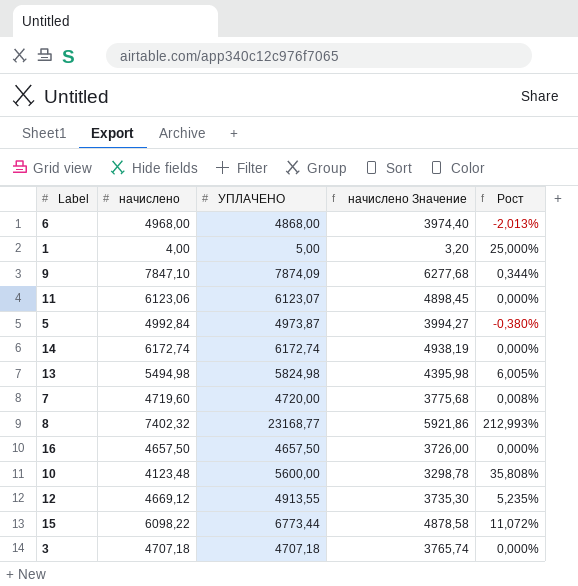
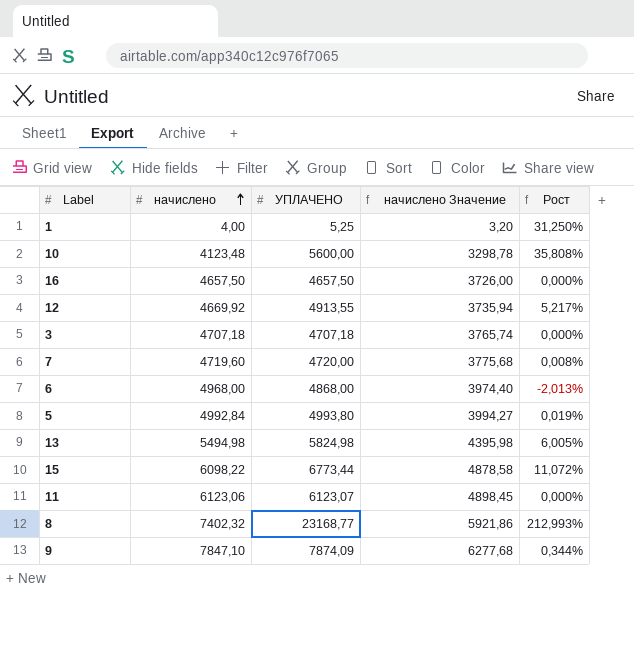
row order: none -> начислено ascending
row 14: 6172,74 | 6172,74 | 4938,19 | 0,000% -> none
1 | УПЛАЧЕНО: 5,00 -> 5,25
1 | Рост: 25,000% -> 31,250%
12 | начислено: 4669,12 -> 4669,92
12 | начислено Значение: 3735,30 -> 3735,94
12 | Рост: 5,235% -> 5,217%
5 | УПЛАЧЕНО: 4973,87 -> 4993,80
5 | Рост: -0,380% -> 0,019%

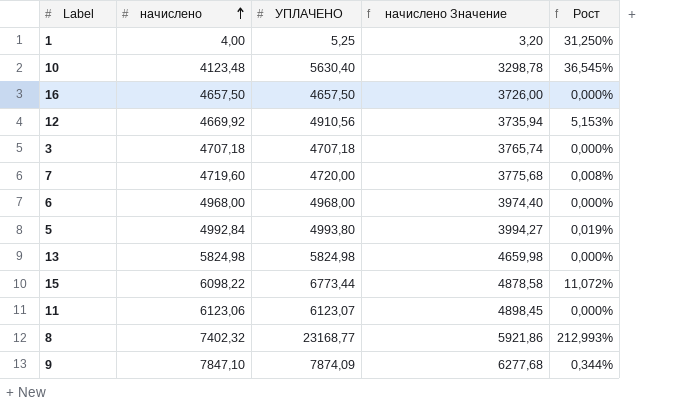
10 | УПЛАЧЕНО: 5600,00 -> 5630,40
10 | Рост: 35,808% -> 36,545%
12 | УПЛАЧЕНО: 4913,55 -> 4910,56
12 | Рост: 5,217% -> 5,153%
6 | УПЛАЧЕНО: 4868,00 -> 4968,00
6 | Рост: -2,013% -> 0,000%
13 | начислено: 5494,98 -> 5824,98
13 | начислено Значение: 4395,98 -> 4659,98
13 | Рост: 6,005% -> 0,000%

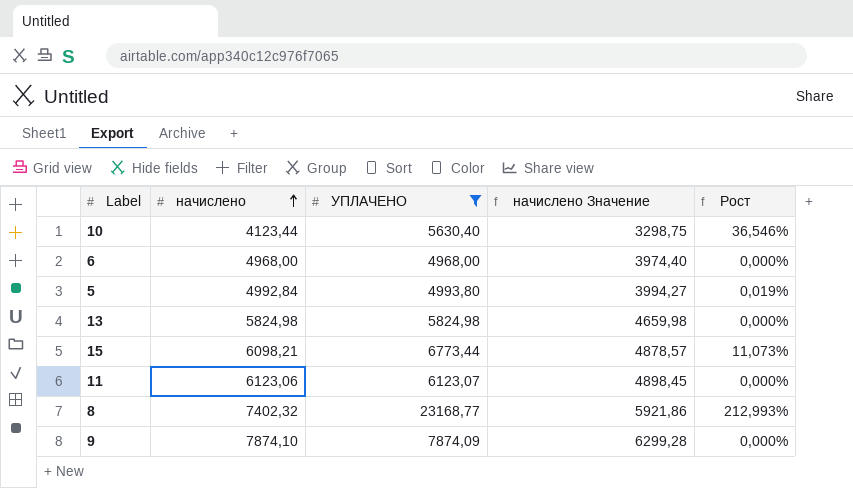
filter: none -> УПЛАЧЕНО >= 4968,00
10 | начислено: 4123,48 -> 4123,44
10 | начислено Значение: 3298,78 -> 3298,75
10 | Рост: 36,545% -> 36,546%
15 | начислено: 6098,22 -> 6098,21
15 | начислено Значение: 4878,58 -> 4878,57
15 | Рост: 11,072% -> 11,073%
9 | начислено: 7847,10 -> 7874,10
9 | начислено Значение: 6277,68 -> 6299,28
9 | Рост: 0,344% -> 0,000%

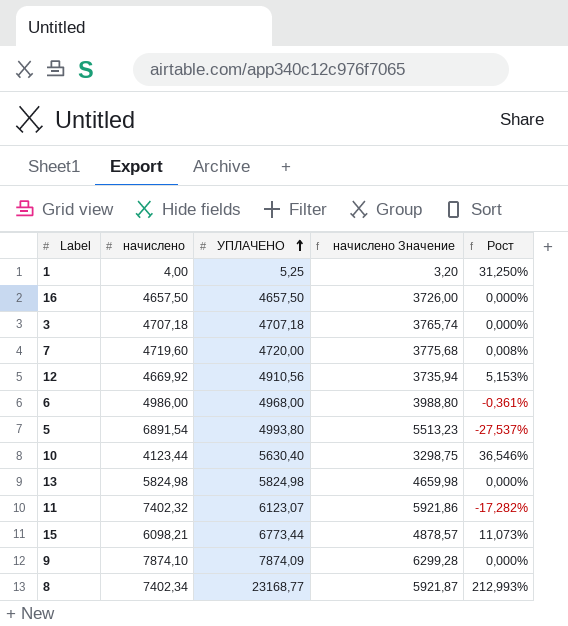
filter: УПЛАЧЕНО >= 4968,00 -> none
row order: начислено ascending -> УПЛАЧЕНО ascending
6 | начислено: 4968,00 -> 4986,00
6 | начислено Значение: 3974,40 -> 3988,80
6 | Рост: 0,000% -> -0,361%
5 | начислено: 4992,84 -> 6891,54
5 | начислено Значение: 3994,27 -> 5513,23
5 | Рост: 0,019% -> -27,537%
11 | начислено: 6123,06 -> 7402,32
11 | начислено Значение: 4898,45 -> 5921,86
11 | Рост: 0,000% -> -17,282%
8 | начислено: 7402,32 -> 7402,34
8 | начислено Значение: 5921,86 -> 5921,87

